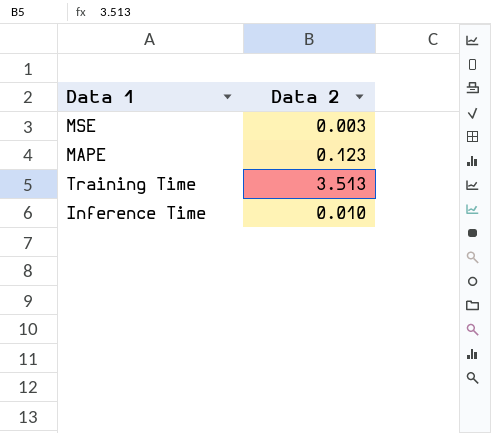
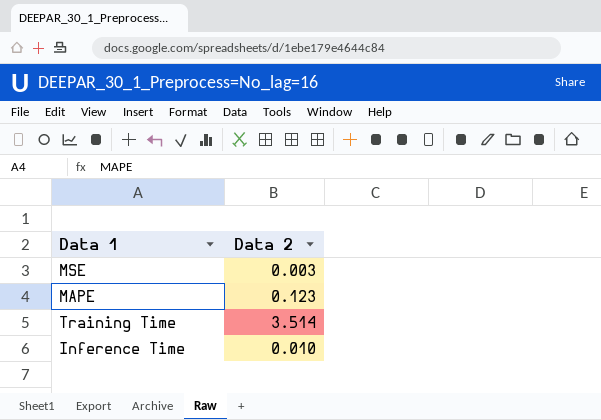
Training Time | Data 2: 3.513 -> 3.514

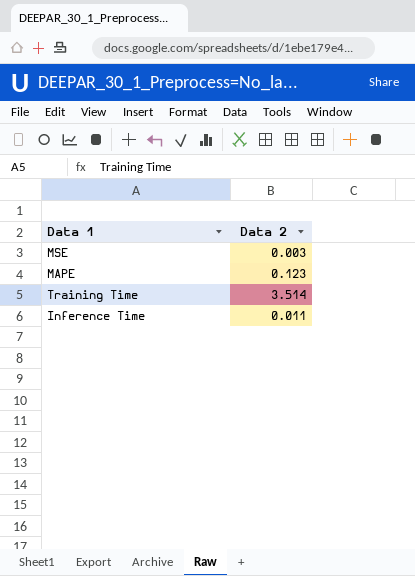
Inference Time | Data 2: 0.010 -> 0.011

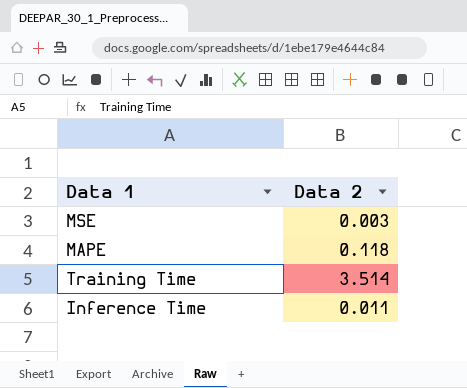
MAPE | Data 2: 0.123 -> 0.118

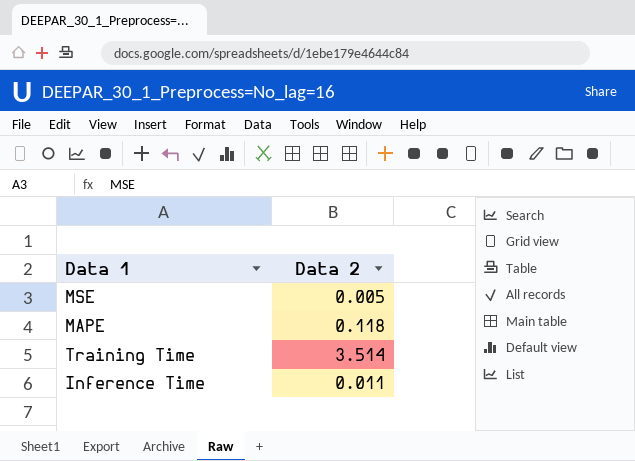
MSE | Data 2: 0.003 -> 0.005

